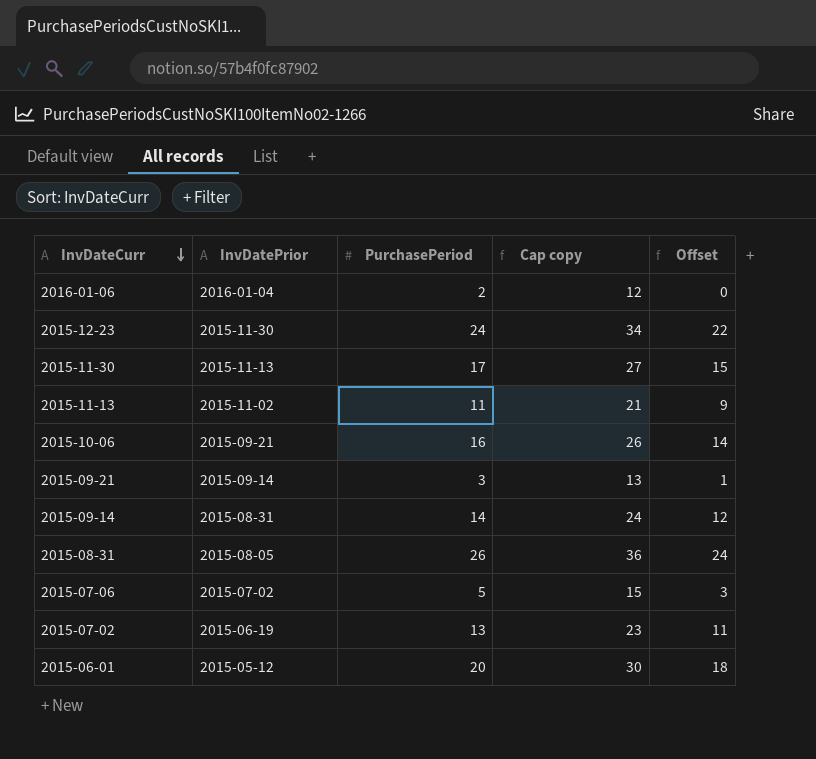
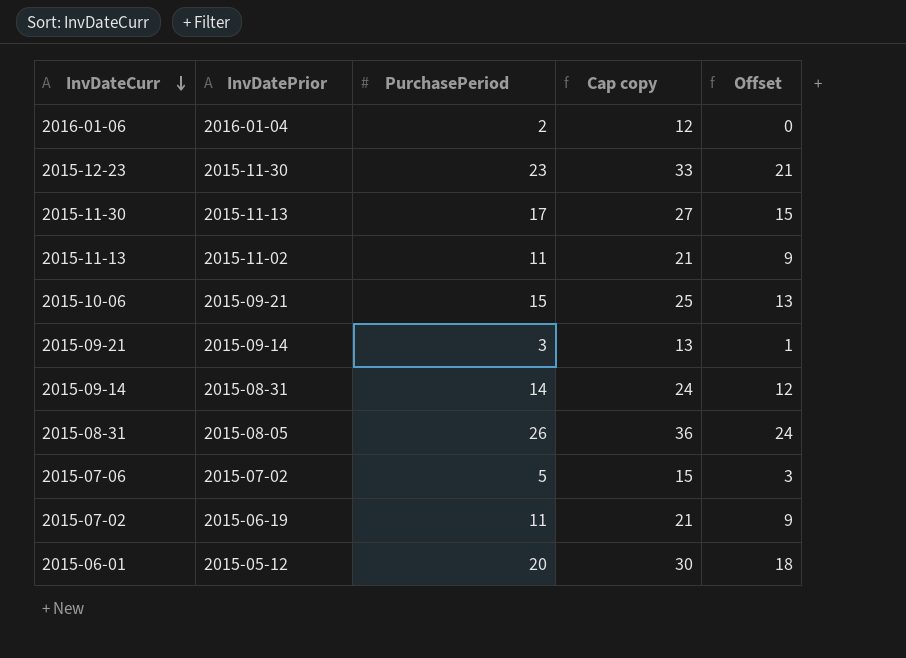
2015-12-23 | PurchasePeriod: 24 -> 23
2015-12-23 | Cap copy: 34 -> 33
2015-12-23 | Offset: 22 -> 21
2015-10-06 | PurchasePeriod: 16 -> 15
2015-10-06 | Cap copy: 26 -> 25
2015-10-06 | Offset: 14 -> 13
2015-07-02 | PurchasePeriod: 13 -> 11
2015-07-02 | Cap copy: 23 -> 21
2015-07-02 | Offset: 11 -> 9

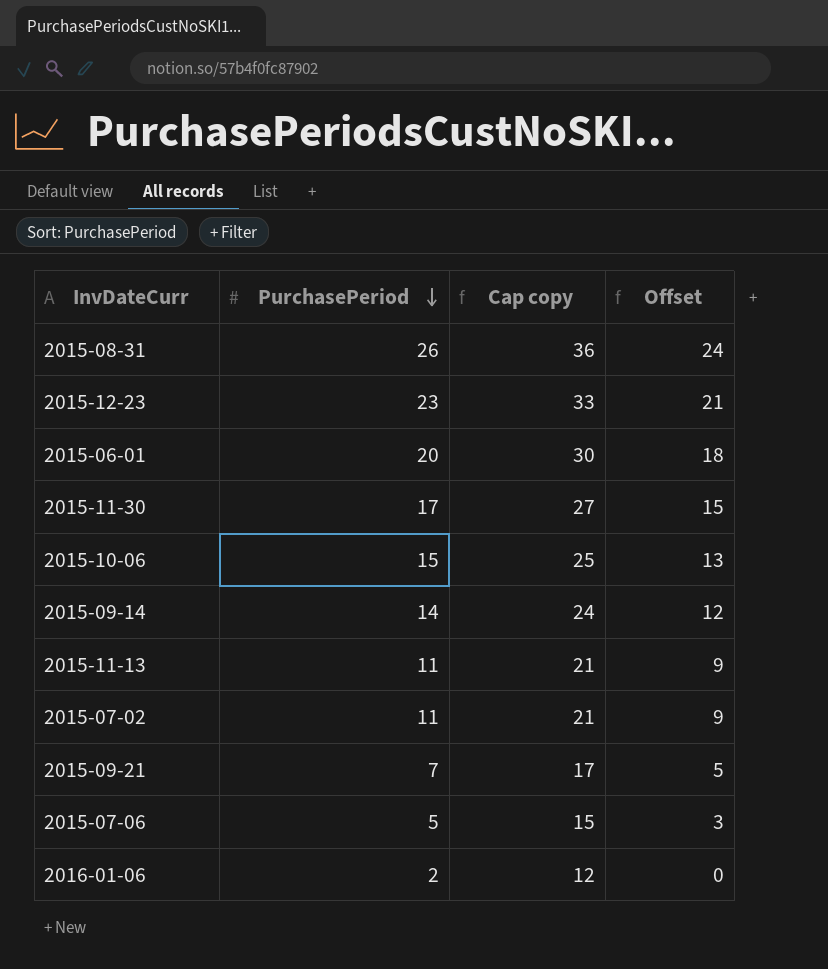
row order: InvDateCurr descending -> PurchasePeriod descending
column InvDatePrior | position: 2 -> none
2015-09-21 | PurchasePeriod: 3 -> 7
2015-09-21 | Cap copy: 13 -> 17
2015-09-21 | Offset: 1 -> 5

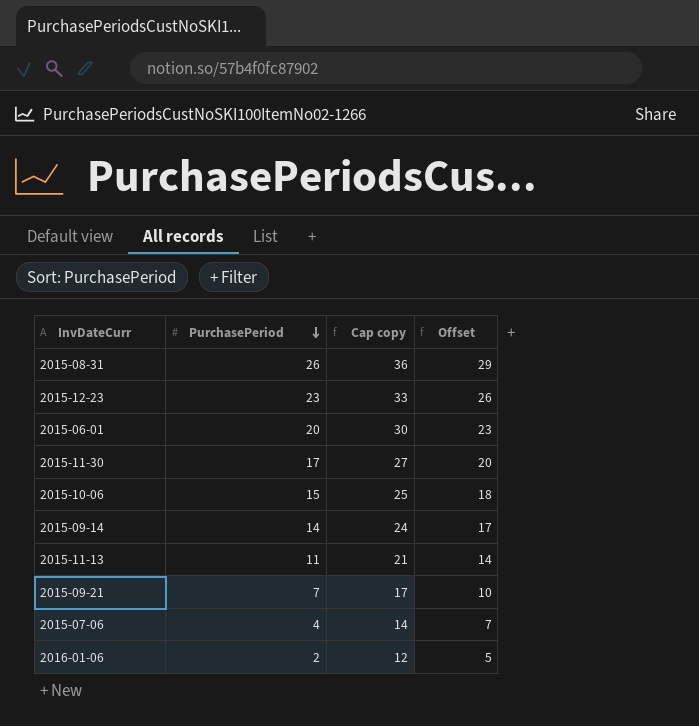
column Offset | formula: [PurchasePeriod] - 2 -> [PurchasePeriod] + 3
row 2015-07-02: 11 | 21 | 9 -> none
2015-07-06 | PurchasePeriod: 5 -> 4
2015-07-06 | Cap copy: 15 -> 14

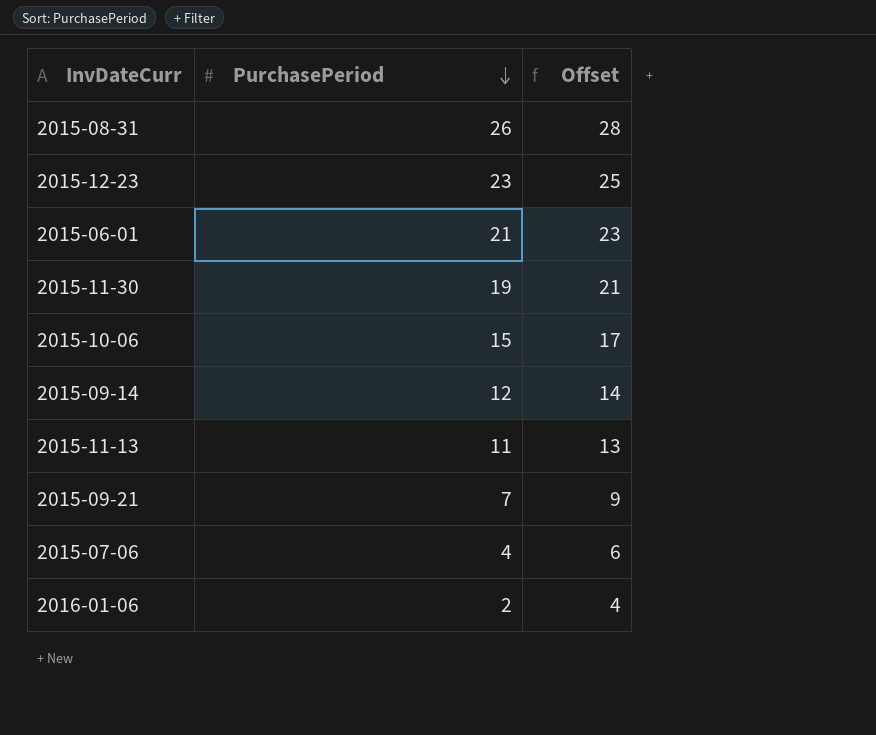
column Cap copy | formula: [PurchasePeriod] + 10 -> none
column Offset | formula: [PurchasePeriod] + 3 -> [PurchasePeriod] + 2
2015-06-01 | PurchasePeriod: 20 -> 21
2015-11-30 | PurchasePeriod: 17 -> 19
2015-09-14 | PurchasePeriod: 14 -> 12

